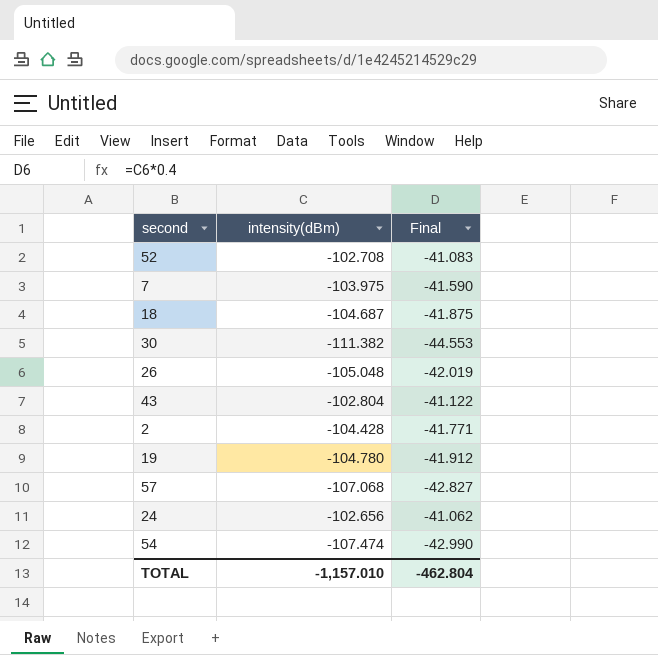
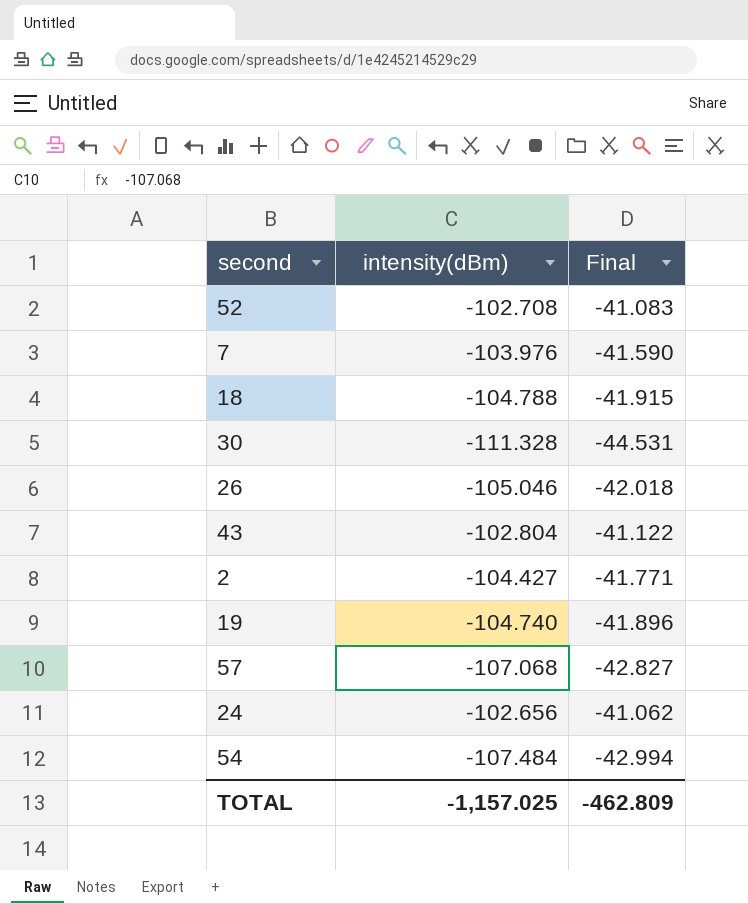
7 | intensity(dBm): -103.975 -> -103.976
18 | intensity(dBm): -104.687 -> -104.788
18 | Final: -41.875 -> -41.915
30 | intensity(dBm): -111.382 -> -111.328
30 | Final: -44.553 -> -44.531
26 | intensity(dBm): -105.048 -> -105.046
26 | Final: -42.019 -> -42.018
2 | intensity(dBm): -104.428 -> -104.427
19 | intensity(dBm): -104.780 -> -104.740
19 | Final: -41.912 -> -41.896
54 | intensity(dBm): -107.474 -> -107.484
54 | Final: -42.990 -> -42.994
TOTAL | intensity(dBm): -1,157.010 -> -1,157.025
TOTAL | Final: -462.804 -> -462.809

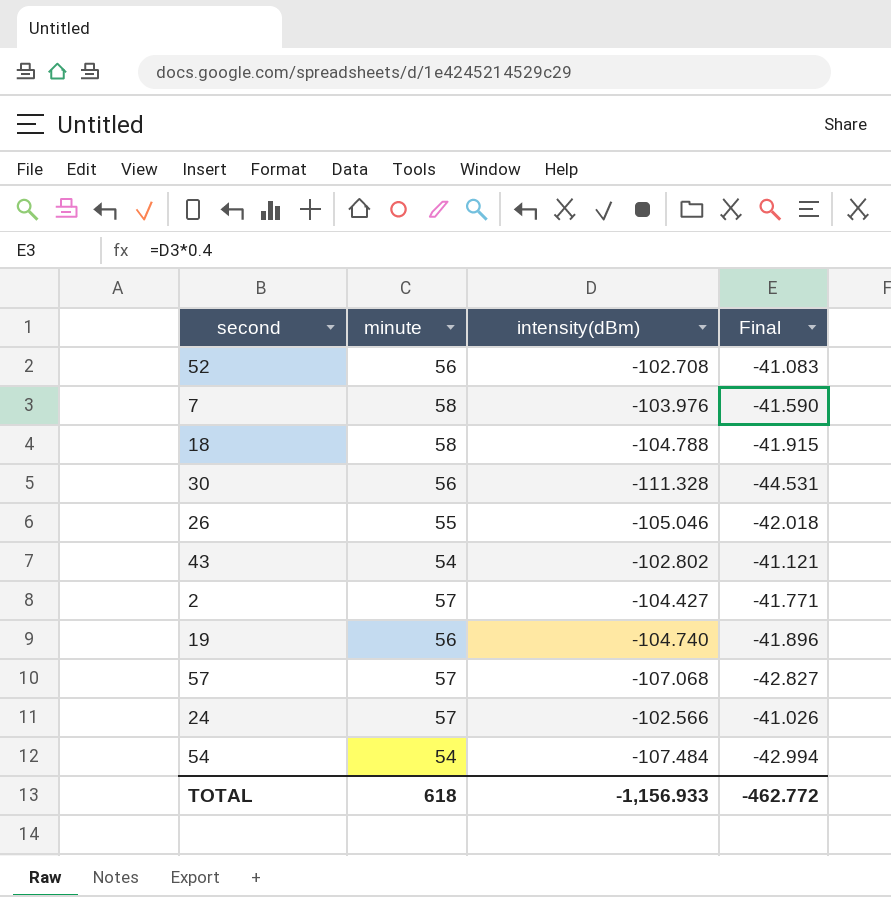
column minute | position: none -> 2
43 | intensity(dBm): -102.804 -> -102.802
43 | Final: -41.122 -> -41.121
24 | intensity(dBm): -102.656 -> -102.566
24 | Final: -41.062 -> -41.026
TOTAL | intensity(dBm): -1,157.025 -> -1,156.933
TOTAL | Final: -462.809 -> -462.772

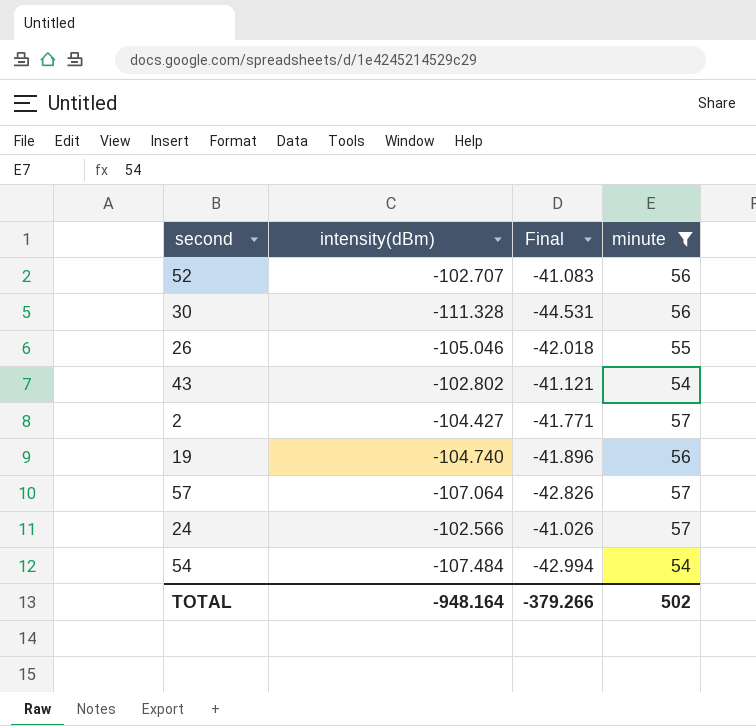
filter: none -> minute != 58
column minute | position: 2 -> 4
52 | intensity(dBm): -102.708 -> -102.707
57 | intensity(dBm): -107.068 -> -107.064
57 | Final: -42.827 -> -42.826
TOTAL | intensity(dBm): -1,156.933 -> -948.164
TOTAL | Final: -462.772 -> -379.266
TOTAL | minute: 618 -> 502

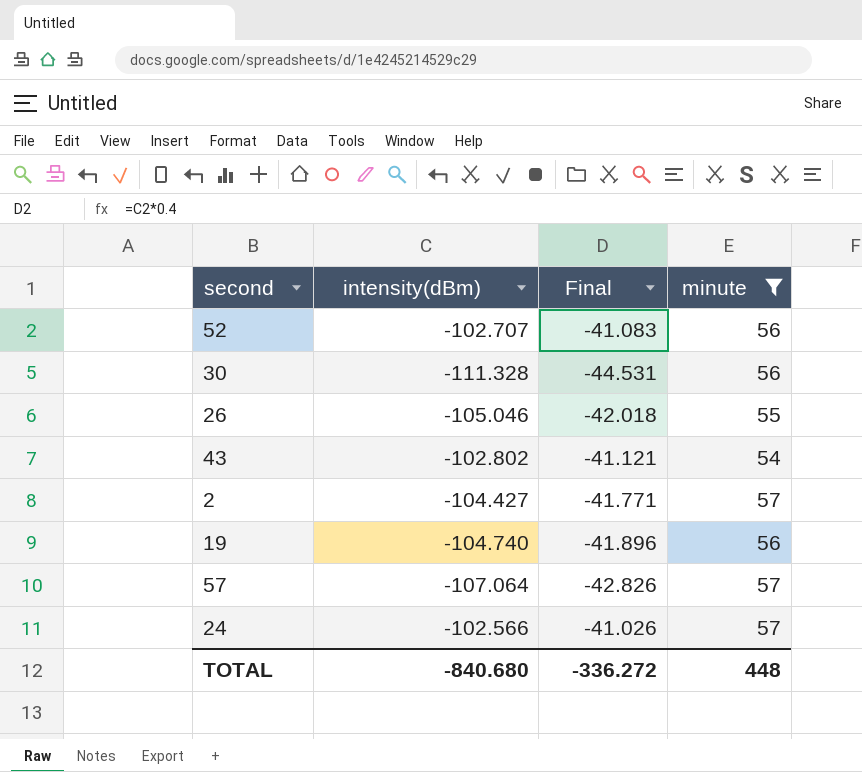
row 54: -107.484 | -42.994 | 54 -> none
TOTAL | intensity(dBm): -948.164 -> -840.680
TOTAL | Final: -379.266 -> -336.272
TOTAL | minute: 502 -> 448

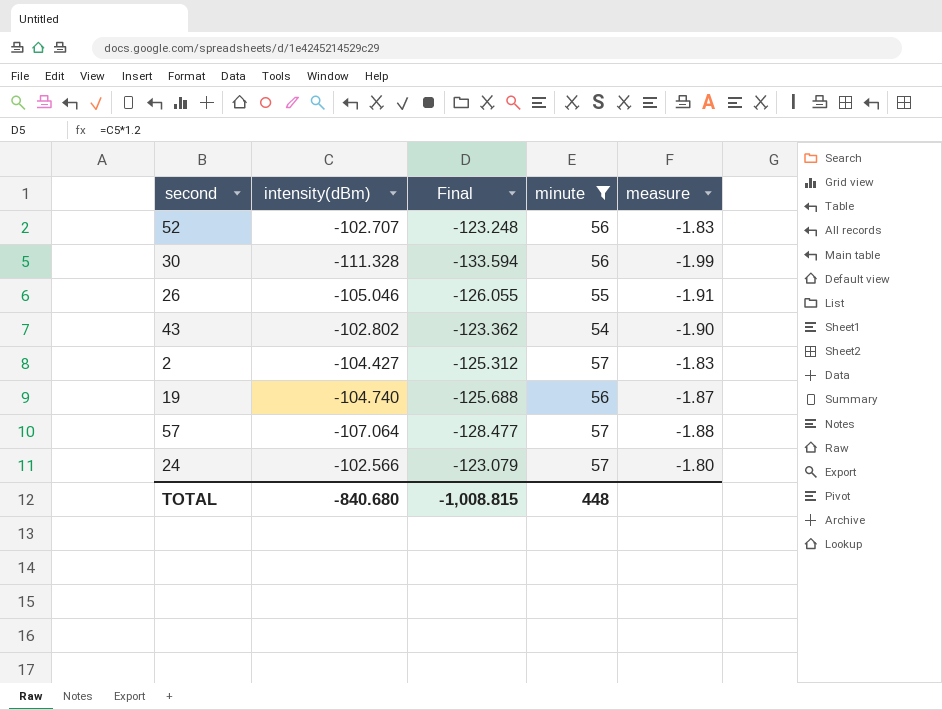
column Final | formula: [intensity(dBm)] * 0.4 -> [intensity(dBm)] * 1.2
column measure | formula: none -> [intensity(dBm)] / [minute]
TOTAL | Final: -336.272 -> -1,008.815

